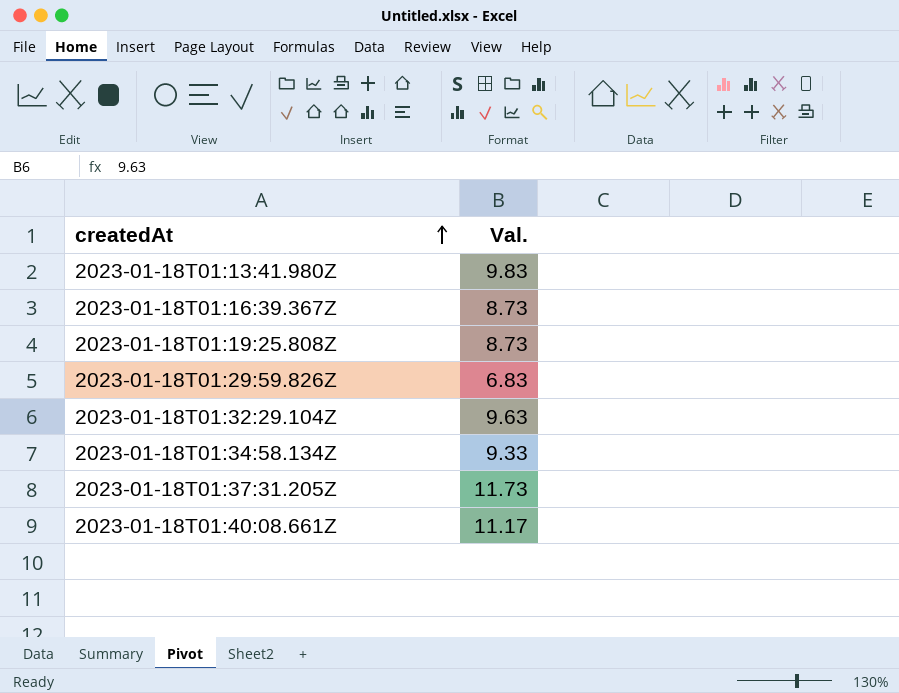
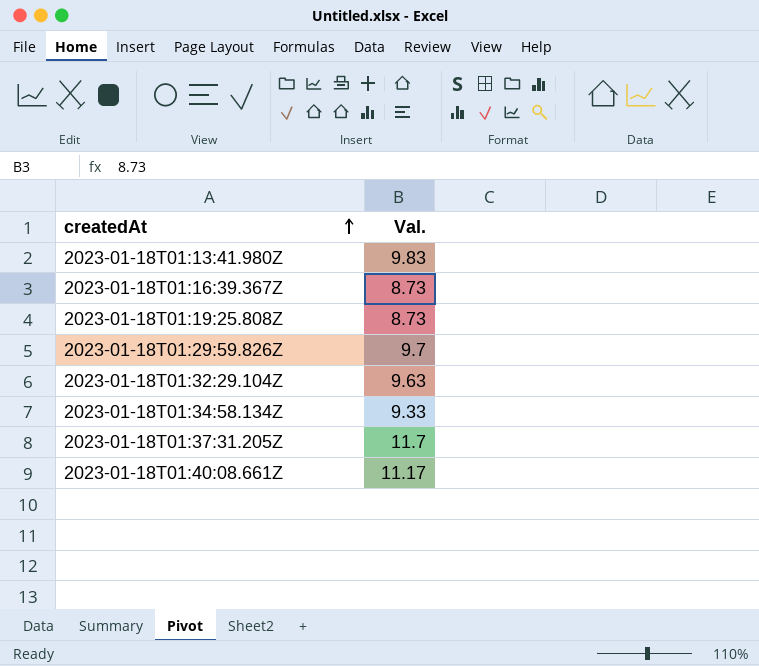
2023-01-18T01:29:59.826Z | Val.: 6.83 -> 9.7
2023-01-18T01:37:31.205Z | Val.: 11.73 -> 11.7

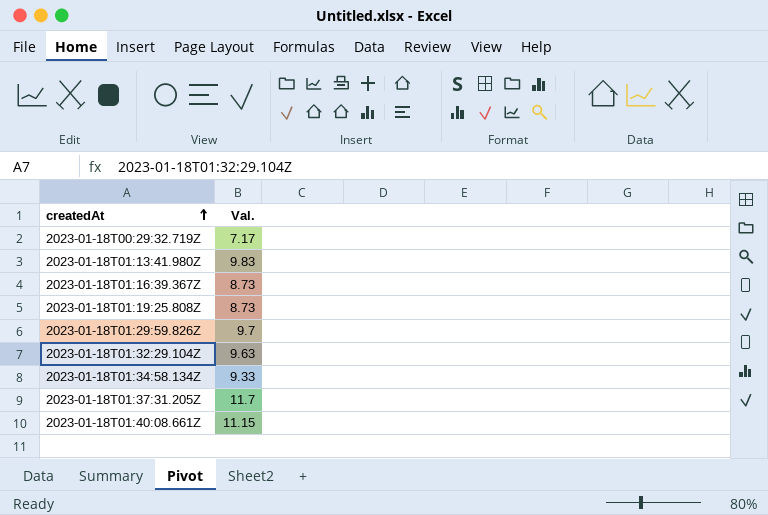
row 2023-01-18T00:29:32.719Z: none -> 7.17
2023-01-18T01:40:08.661Z | Val.: 11.17 -> 11.15

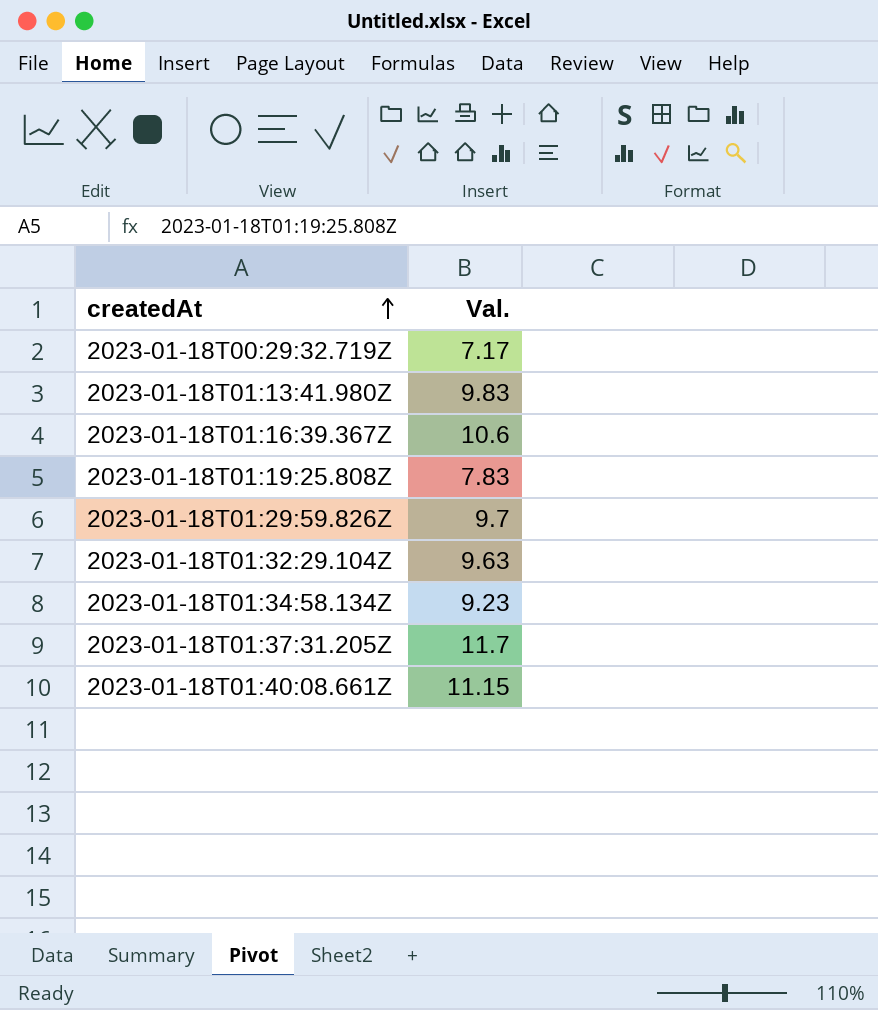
2023-01-18T01:16:39.367Z | Val.: 8.73 -> 10.6
2023-01-18T01:19:25.808Z | Val.: 8.73 -> 7.83
2023-01-18T01:34:58.134Z | Val.: 9.33 -> 9.23

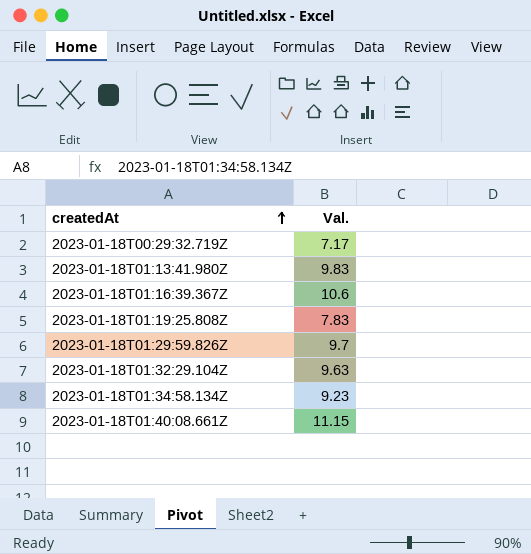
row 2023-01-18T01:37:31.205Z: 11.7 -> none

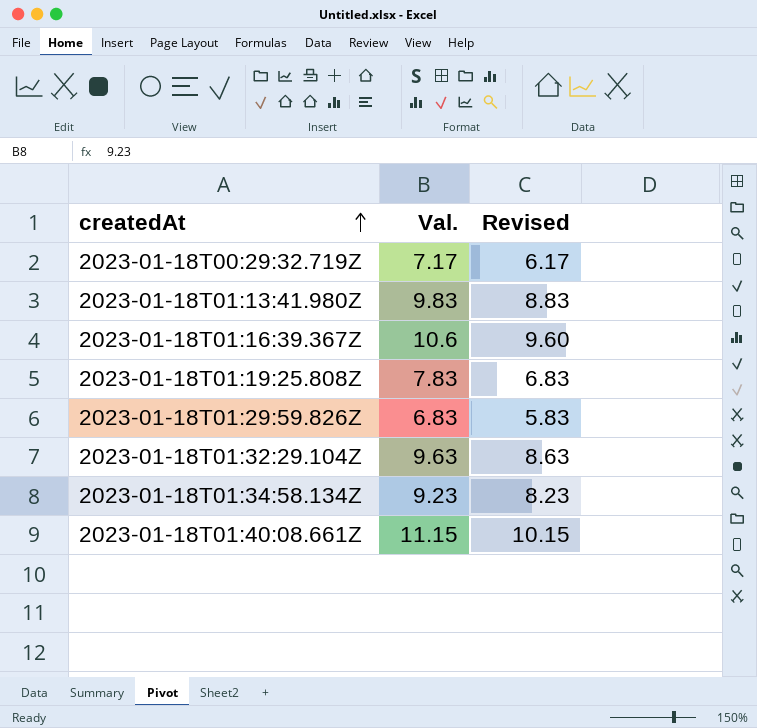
column Revised | formula: none -> [Val.] - 1
2023-01-18T01:29:59.826Z | Val.: 9.7 -> 6.83

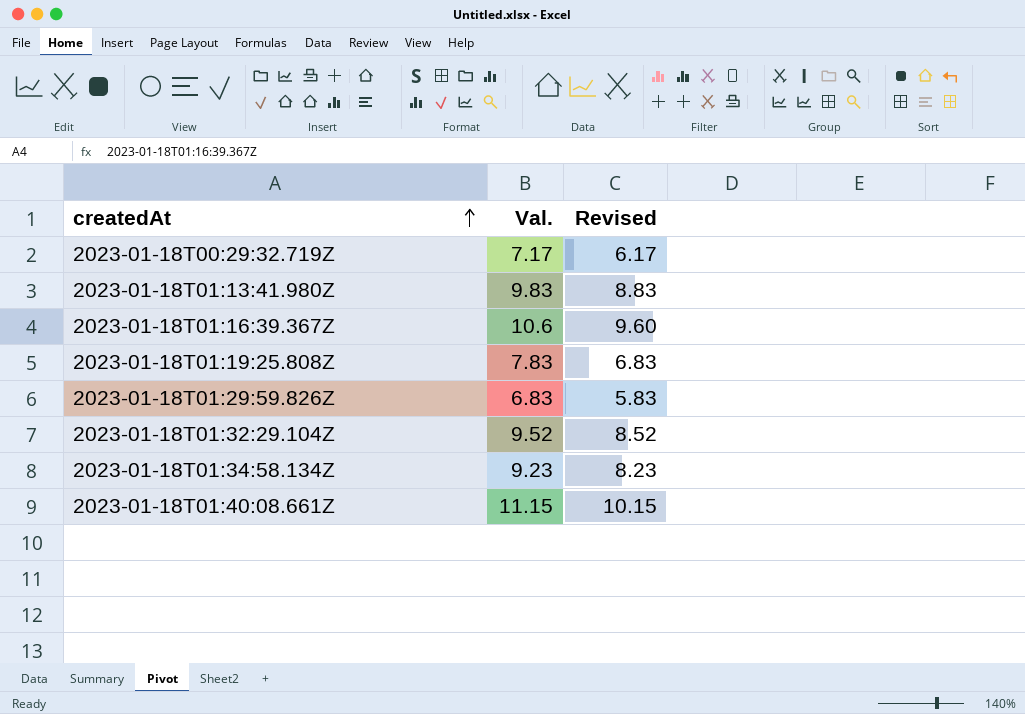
2023-01-18T01:32:29.104Z | Val.: 9.63 -> 9.52
2023-01-18T01:32:29.104Z | Revised: 8.63 -> 8.52

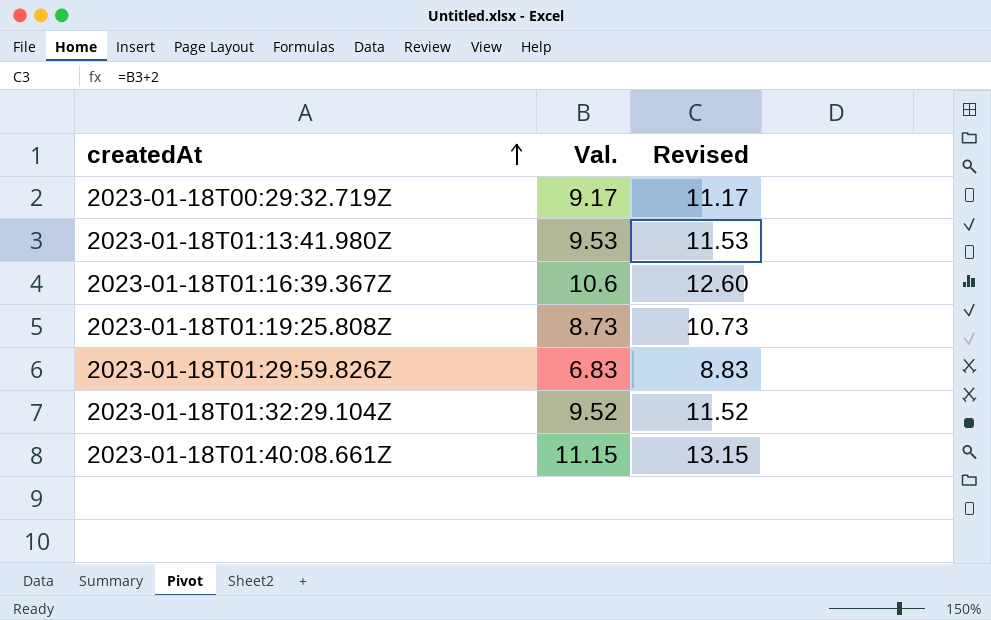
column Revised | formula: [Val.] - 1 -> [Val.] + 2
row 2023-01-18T01:34:58.134Z: 9.23 | 8.23 -> none
2023-01-18T00:29:32.719Z | Val.: 7.17 -> 9.17
2023-01-18T01:13:41.980Z | Val.: 9.83 -> 9.53
2023-01-18T01:19:25.808Z | Val.: 7.83 -> 8.73

